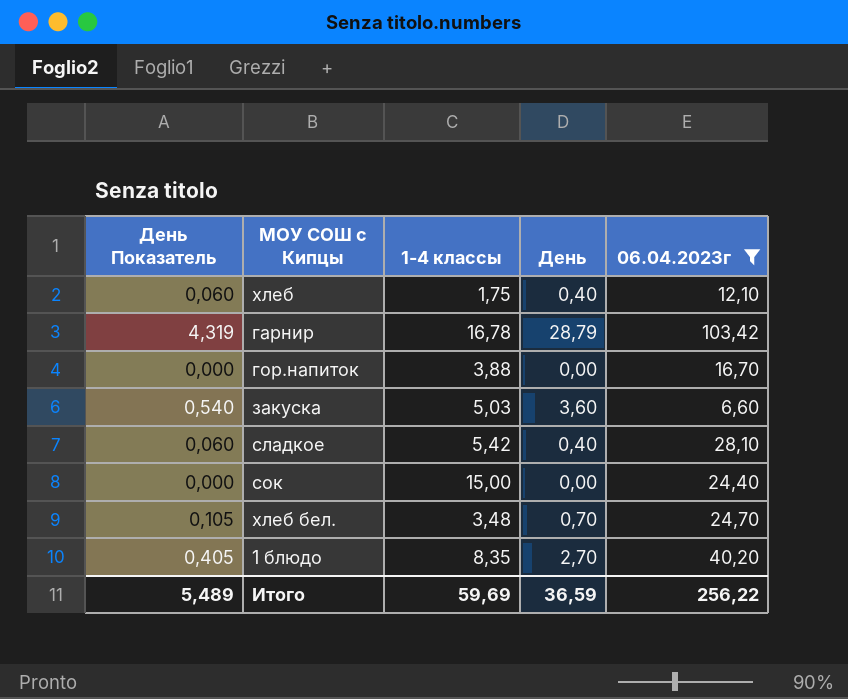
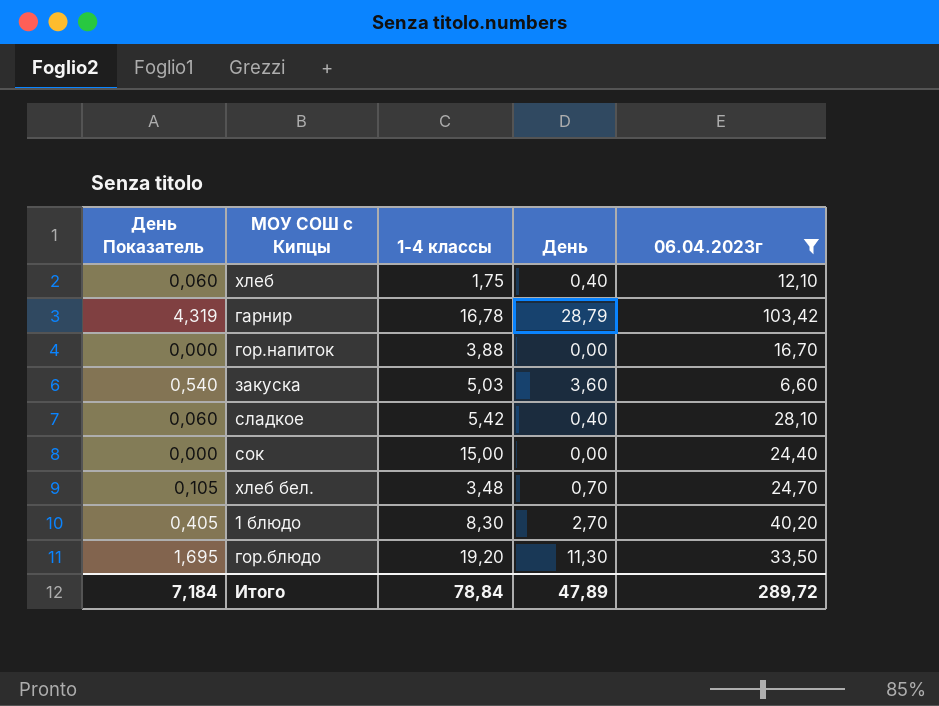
1 блюдо | 1-4 классы: 8,35 -> 8,30
row гор.блюдо: none -> 1,695 | 19,20 | 11,30 | 33,50
Итого | День Показатель: 5,489 -> 7,184
Итого | 1-4 классы: 59,69 -> 78,84
Итого | День: 36,59 -> 47,89
Итого | 06.04.2023г: 256,22 -> 289,72

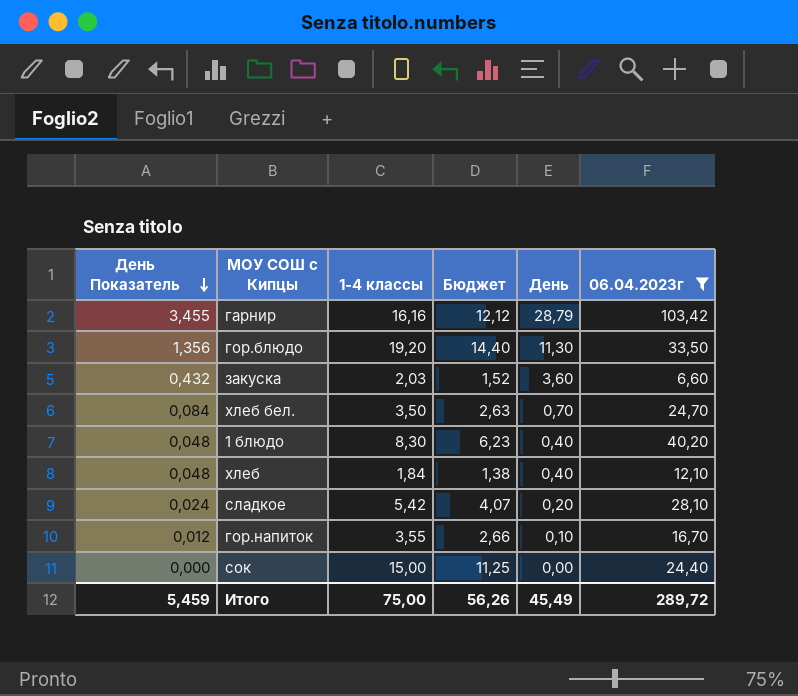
row order: none -> День Показатель descending
column День Показатель | formula: [День] * 0,15 -> [День] * 0,12
column Бюджет | formula: none -> [1-4 классы] * 0,75
гарнир | 1-4 классы: 16,78 -> 16,16
закуска | 1-4 классы: 5,03 -> 2,03
хлеб бел. | 1-4 классы: 3,48 -> 3,50
1 блюдо | День: 2,70 -> 0,40
хлеб | 1-4 классы: 1,75 -> 1,84
сладкое | День: 0,40 -> 0,20
гор.напиток | 1-4 классы: 3,88 -> 3,55
гор.напиток | День: 0,00 -> 0,10
Итого | День Показатель: 7,184 -> 5,459
Итого | 1-4 классы: 78,84 -> 75,00
Итого | День: 47,89 -> 45,49

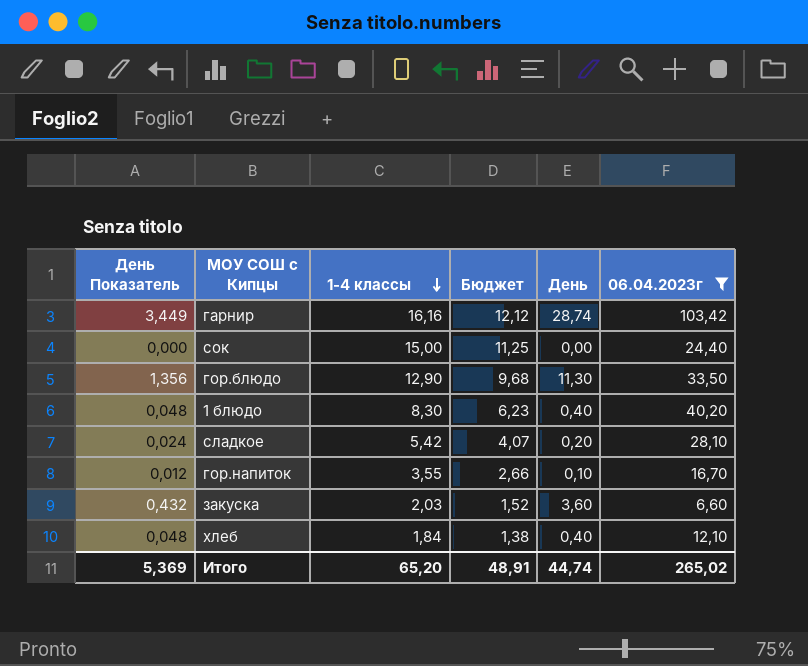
row order: День Показатель descending -> 1-4 классы descending
row хлеб бел.: 0,084 | 3,50 | 2,63 | 0,70 | 24,70 -> none
гарнир | День Показатель: 3,455 -> 3,449
гарнир | День: 28,79 -> 28,74
гор.блюдо | 1-4 классы: 19,20 -> 12,90
гор.блюдо | Бюджет: 14,40 -> 9,68
Итого | День Показатель: 5,459 -> 5,369
Итого | 1-4 классы: 75,00 -> 65,20
Итого | Бюджет: 56,26 -> 48,91
Итого | День: 45,49 -> 44,74
Итого | 06.04.2023г: 289,72 -> 265,02

